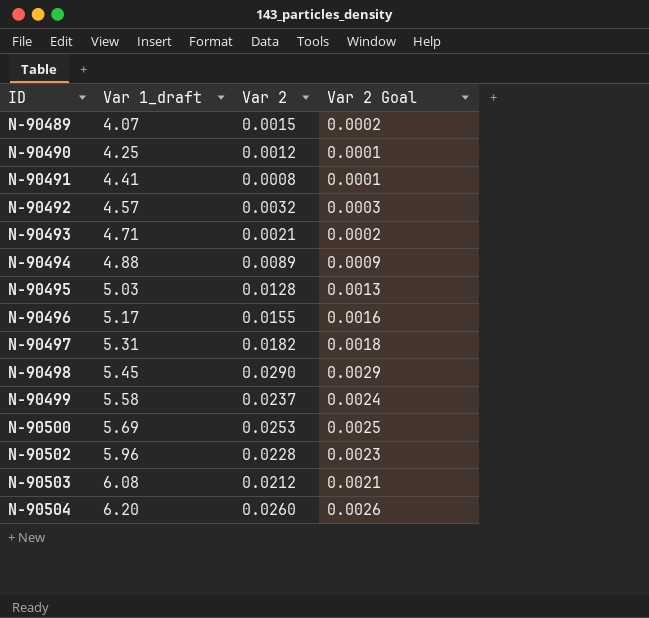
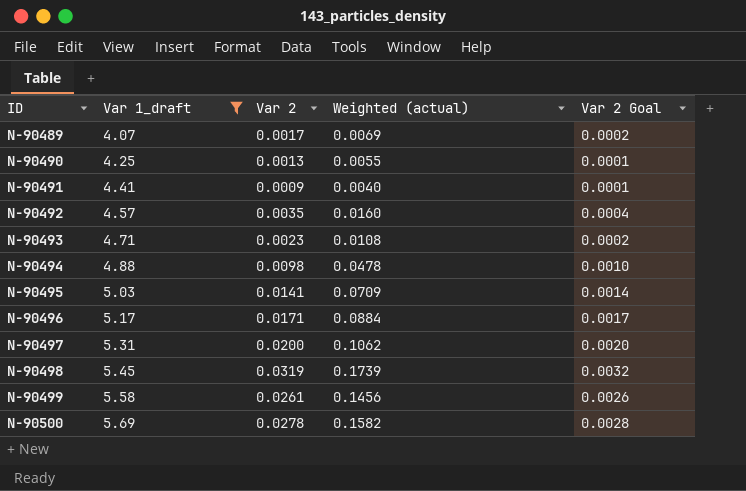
filter: none -> Var 1_draft <= 5.69
column Weighted (actual) | formula: none -> [Var 1_draft] * [Var 2]
N-90489 | Var 2: 0.0015 -> 0.0017
N-90490 | Var 2: 0.0012 -> 0.0013
N-90491 | Var 2: 0.0008 -> 0.0009
N-90492 | Var 2: 0.0032 -> 0.0035
N-90492 | Var 2 Goal: 0.0003 -> 0.0004
N-90493 | Var 2: 0.0021 -> 0.0023
N-90494 | Var 2: 0.0089 -> 0.0098
N-90494 | Var 2 Goal: 0.0009 -> 0.0010
N-90495 | Var 2: 0.0128 -> 0.0141
N-90495 | Var 2 Goal: 0.0013 -> 0.0014
N-90496 | Var 2: 0.0155 -> 0.0171
N-90496 | Var 2 Goal: 0.0016 -> 0.0017
N-90497 | Var 2: 0.0182 -> 0.0200
N-90497 | Var 2 Goal: 0.0018 -> 0.0020
N-90498 | Var 2: 0.0290 -> 0.0319
N-90498 | Var 2 Goal: 0.0029 -> 0.0032
N-90499 | Var 2: 0.0237 -> 0.0261
N-90499 | Var 2 Goal: 0.0024 -> 0.0026
N-90500 | Var 2: 0.0253 -> 0.0278
N-90500 | Var 2 Goal: 0.0025 -> 0.0028

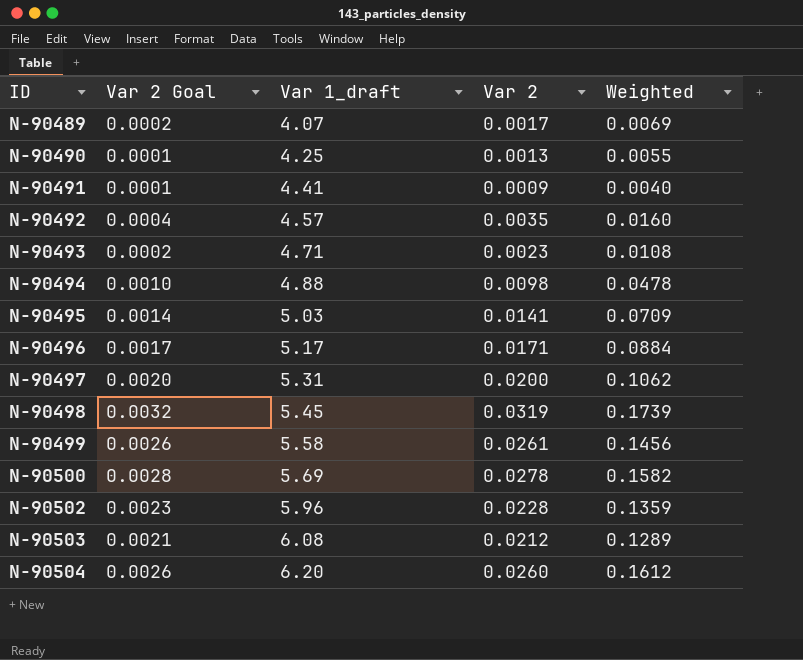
filter: Var 1_draft <= 5.69 -> none
column Var 2 Goal | position: 5 -> 2
column name: Weighted (actual) -> Weighted

